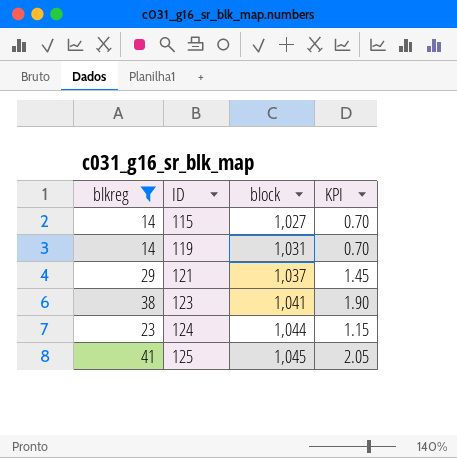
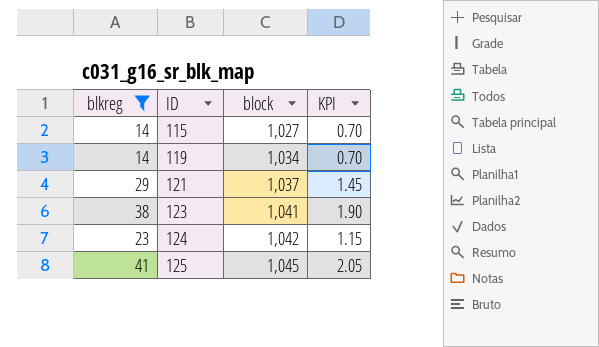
119 | block: 1,031 -> 1,034
124 | block: 1,044 -> 1,042

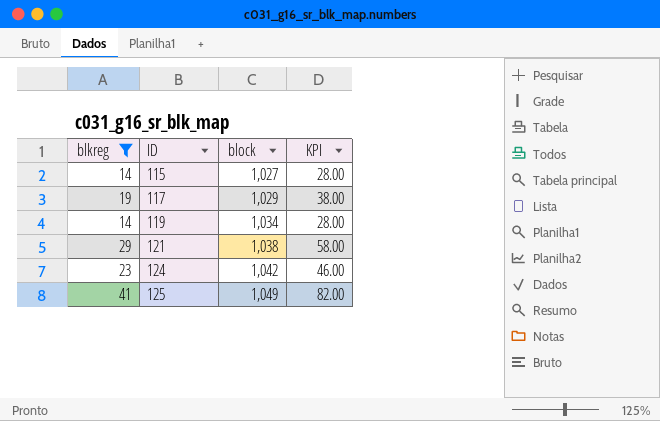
column KPI | formula: [blkreg] * 0.05 -> [blkreg] * 2
row 123: 38 | 1,041 | 1.90 -> none
row 117: none -> 19 | 1,029 | 38.00
121 | block: 1,037 -> 1,038
125 | block: 1,045 -> 1,049

